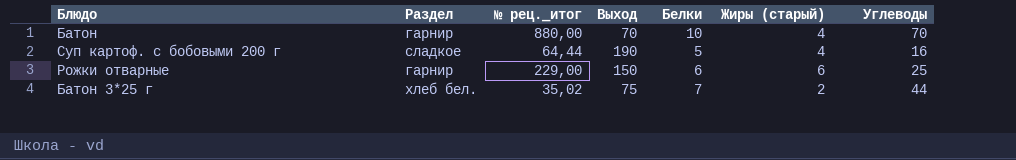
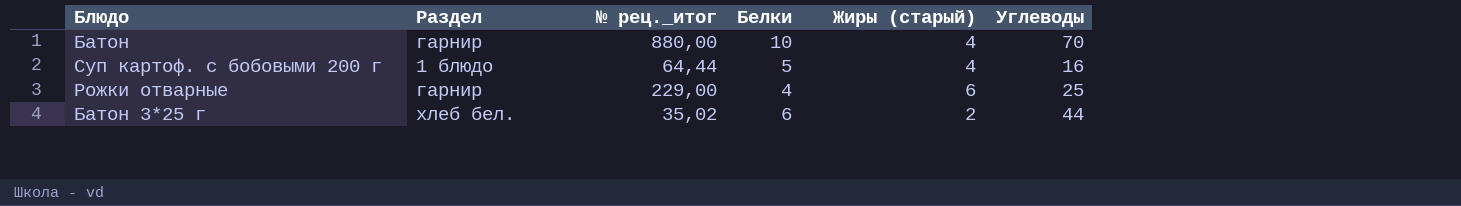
column Выход | position: 4 -> none
Суп картоф. с бобовыми 200 г | Раздел: сладкое -> 1 блюдо
Рожки отварные | Белки: 6 -> 4
Батон 3*25 г | Белки: 7 -> 6

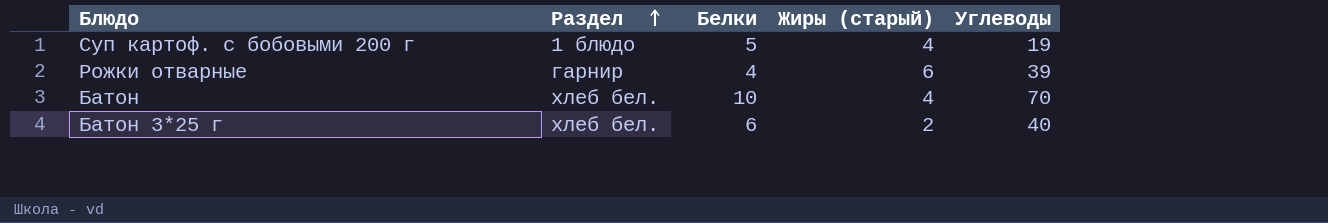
row order: none -> Раздел ascending
column № рец._итог | position: 3 -> none
Суп картоф. с бобовыми 200 г | Углеводы: 16 -> 19
Рожки отварные | Углеводы: 25 -> 39
Батон | Раздел: гарнир -> хлеб бел.
Батон 3*25 г | Углеводы: 44 -> 40

